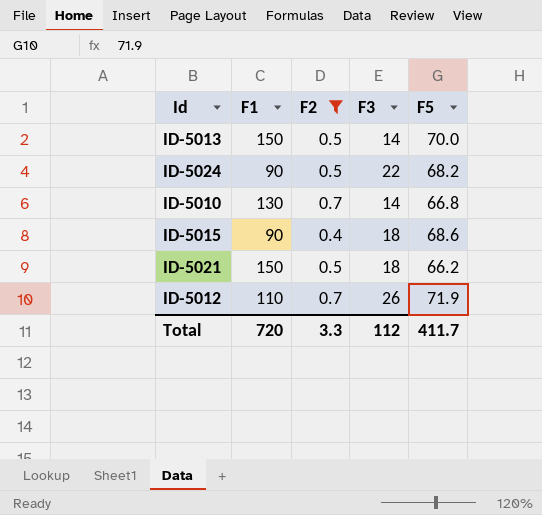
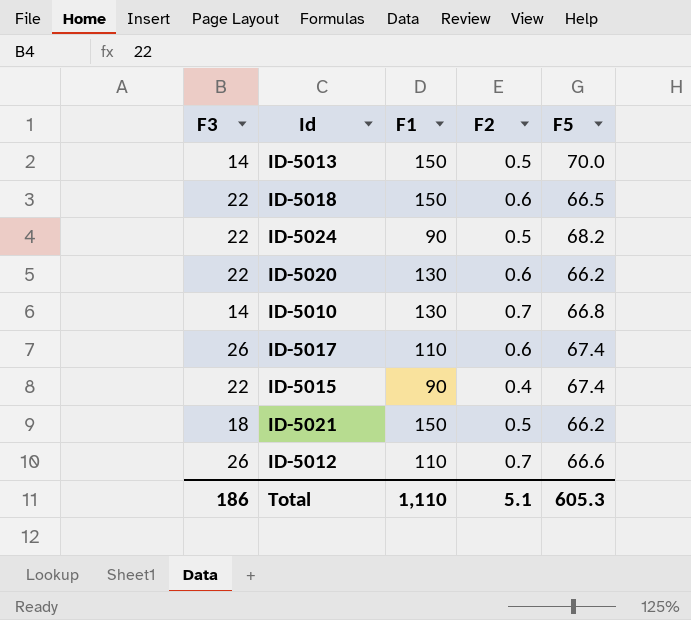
filter: F2 != 0.6 -> none
column F3 | position: 4 -> 1
ID-5015 | F3: 18 -> 22
ID-5015 | F5: 68.6 -> 67.4
ID-5012 | F5: 71.9 -> 66.6
Total | F3: 112 -> 186
Total | F1: 720 -> 1,110
Total | F2: 3.3 -> 5.1
Total | F5: 411.7 -> 605.3

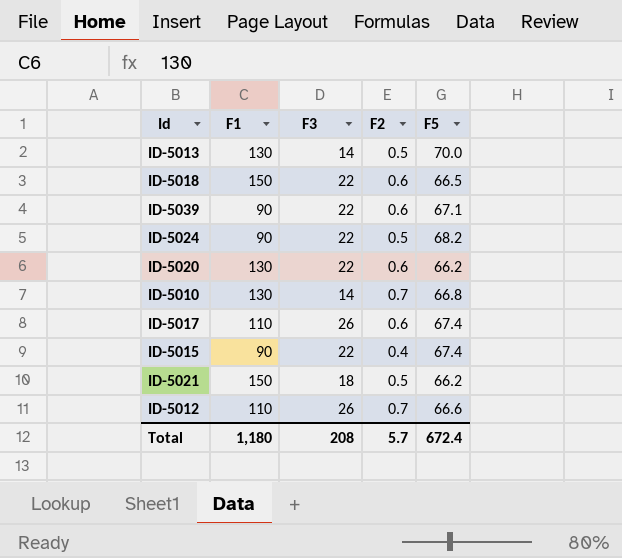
column F3 | position: 1 -> 3
ID-5013 | F1: 150 -> 130
row ID-5039: none -> 90 | 22 | 0.6 | 67.1
Total | F1: 1,110 -> 1,180
Total | F3: 186 -> 208
Total | F2: 5.1 -> 5.7
Total | F5: 605.3 -> 672.4

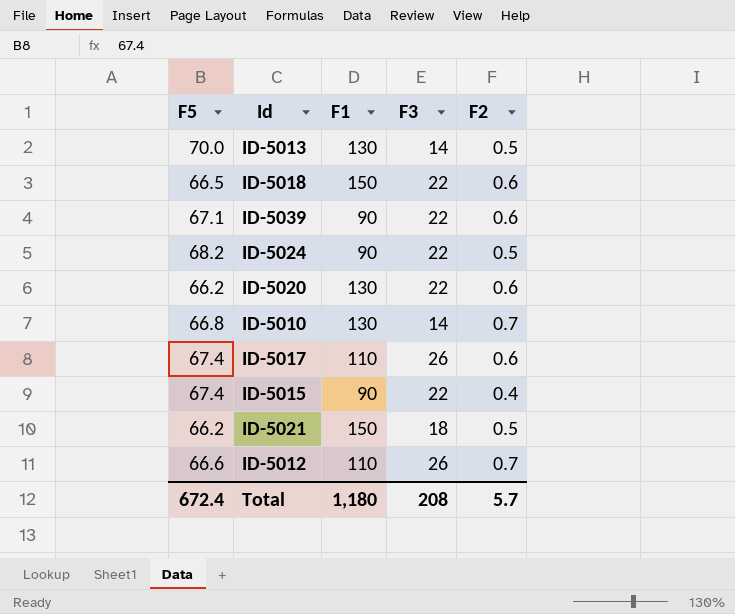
column F5 | position: 5 -> 1

